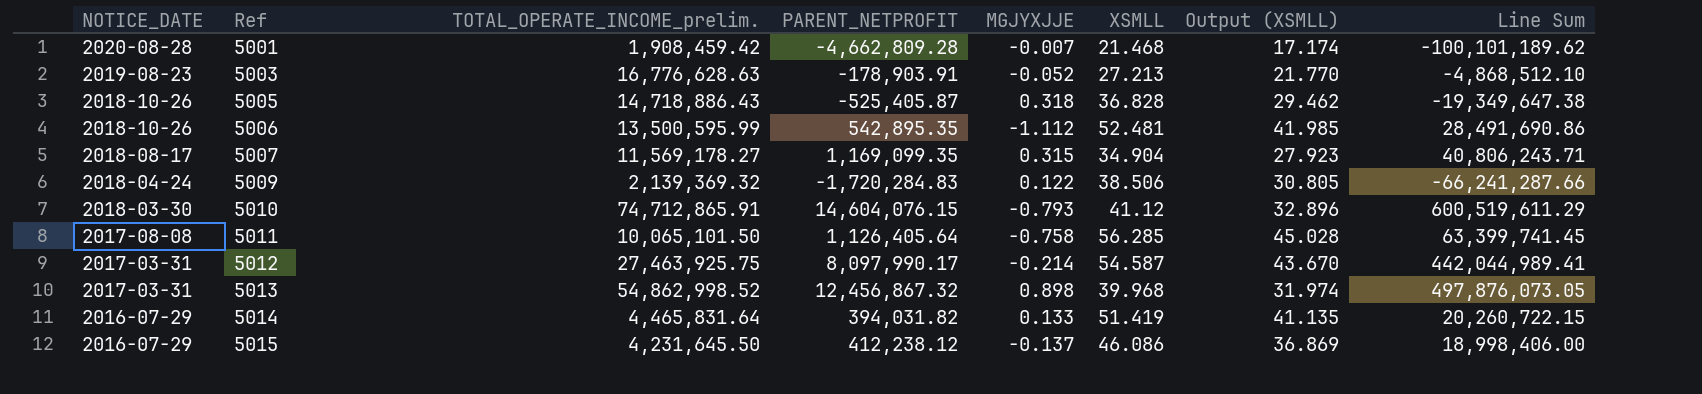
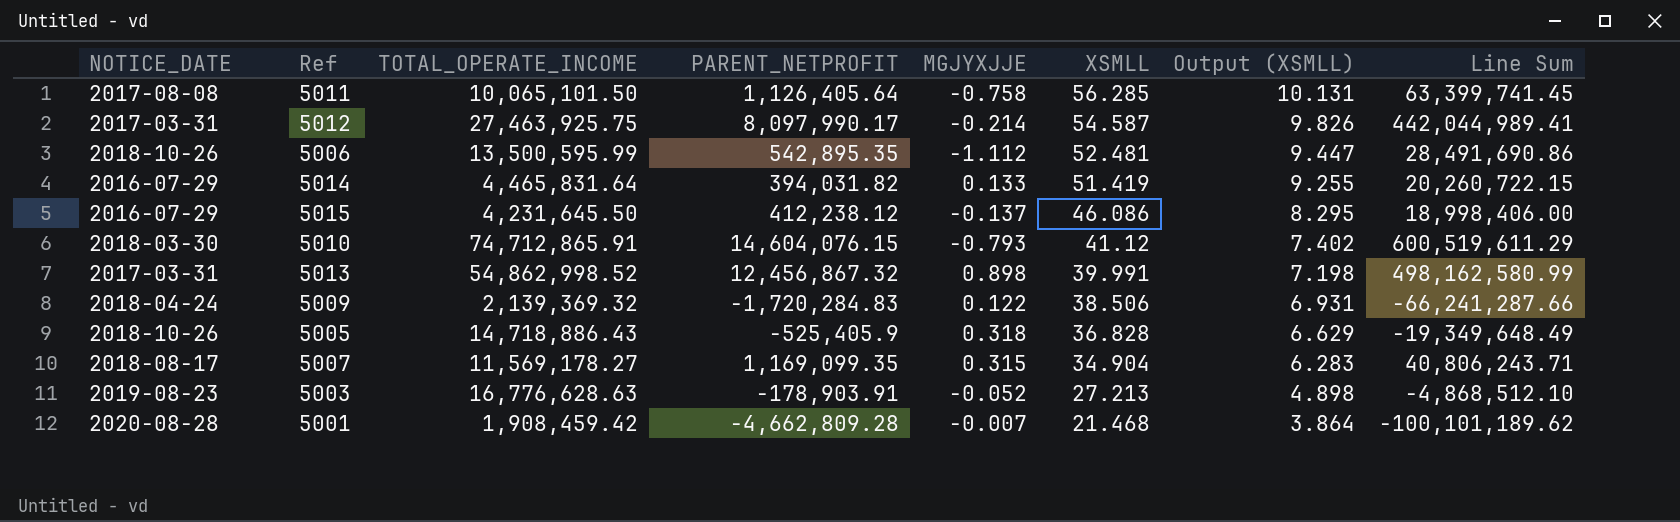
row order: NOTICE_DATE descending -> XSMLL descending
column name: TOTAL_OPERATE_INCOME_prelim. -> TOTAL_OPERATE_INCOME
column Output (XSMLL) | formula: [XSMLL] * 0.8 -> [XSMLL] * 0.18
5013 | XSMLL: 39.968 -> 39.991
5013 | Line Sum: 497,876,073.05 -> 498,162,580.99
5005 | PARENT_NETPROFIT: -525,405.87 -> -525,405.9
5005 | Line Sum: -19,349,647.38 -> -19,349,648.49

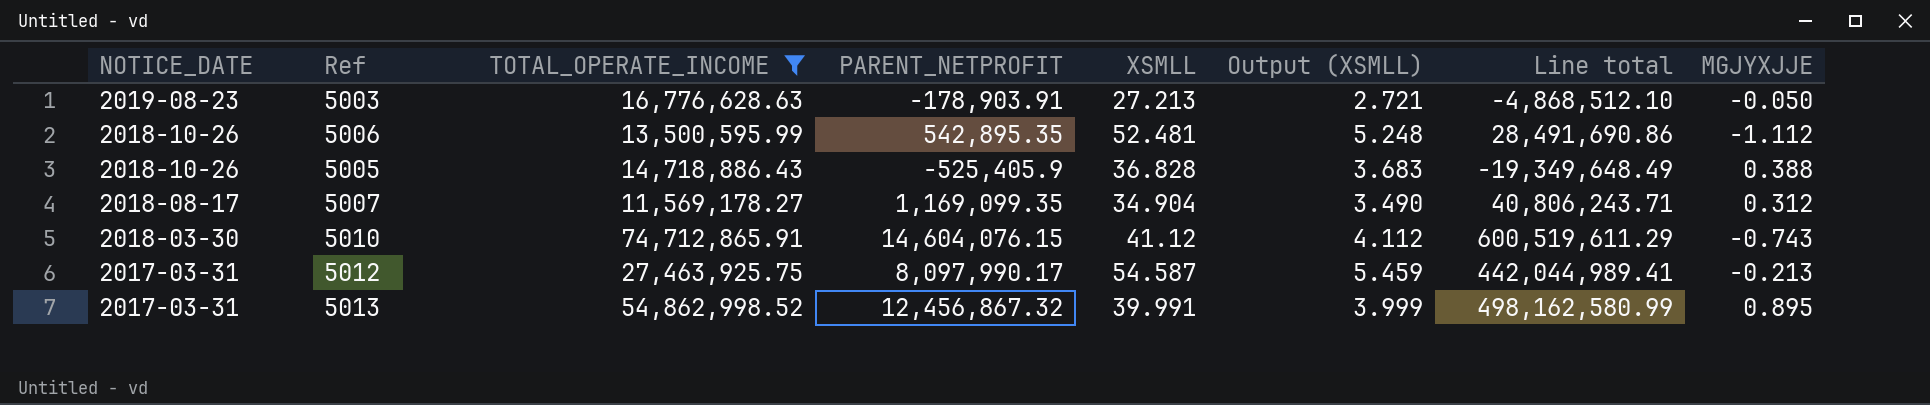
filter: none -> TOTAL_OPERATE_INCOME >= 11,569,178.27
row order: XSMLL descending -> NOTICE_DATE descending
column Output (XSMLL) | formula: [XSMLL] * 0.18 -> [XSMLL] * 0.1
column name: Line Sum -> Line total
column MGJYXJJE | position: 5 -> 8
5003 | MGJYXJJE: -0.052 -> -0.050
5005 | MGJYXJJE: 0.318 -> 0.388
5007 | MGJYXJJE: 0.315 -> 0.312
5010 | MGJYXJJE: -0.793 -> -0.743
5012 | MGJYXJJE: -0.214 -> -0.213
5013 | MGJYXJJE: 0.898 -> 0.895

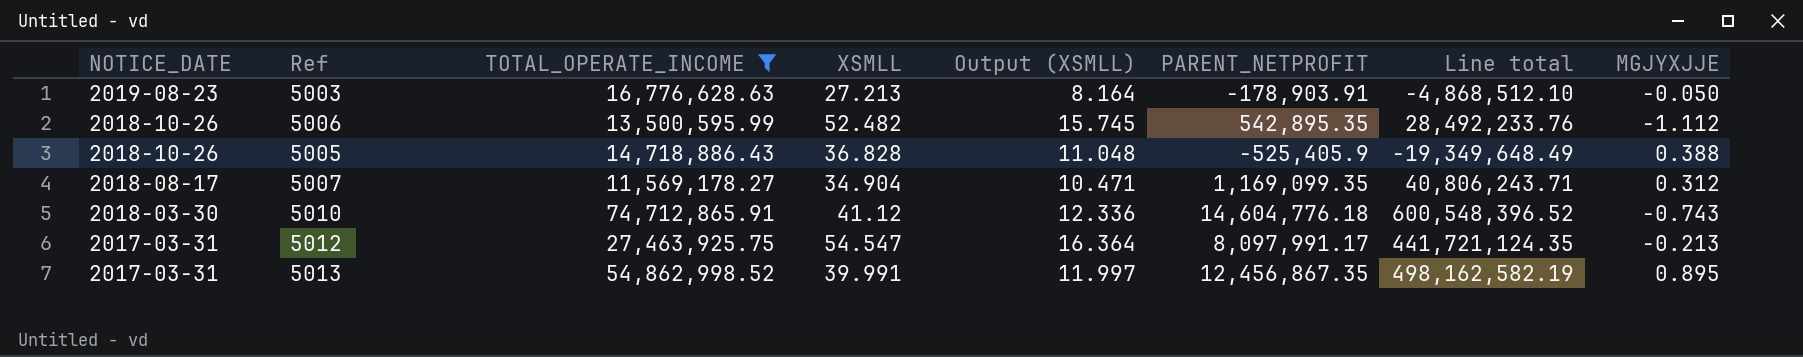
column Output (XSMLL) | formula: [XSMLL] * 0.1 -> [XSMLL] * 0.3
column PARENT_NETPROFIT | position: 4 -> 6
5006 | XSMLL: 52.481 -> 52.482
5006 | Line total: 28,491,690.86 -> 28,492,233.76
5010 | PARENT_NETPROFIT: 14,604,076.15 -> 14,604,776.18
5010 | Line total: 600,519,611.29 -> 600,548,396.52
5012 | XSMLL: 54.587 -> 54.547
5012 | PARENT_NETPROFIT: 8,097,990.17 -> 8,097,991.17
5012 | Line total: 442,044,989.41 -> 441,721,124.35
5013 | PARENT_NETPROFIT: 12,456,867.32 -> 12,456,867.35
5013 | Line total: 498,162,580.99 -> 498,162,582.19

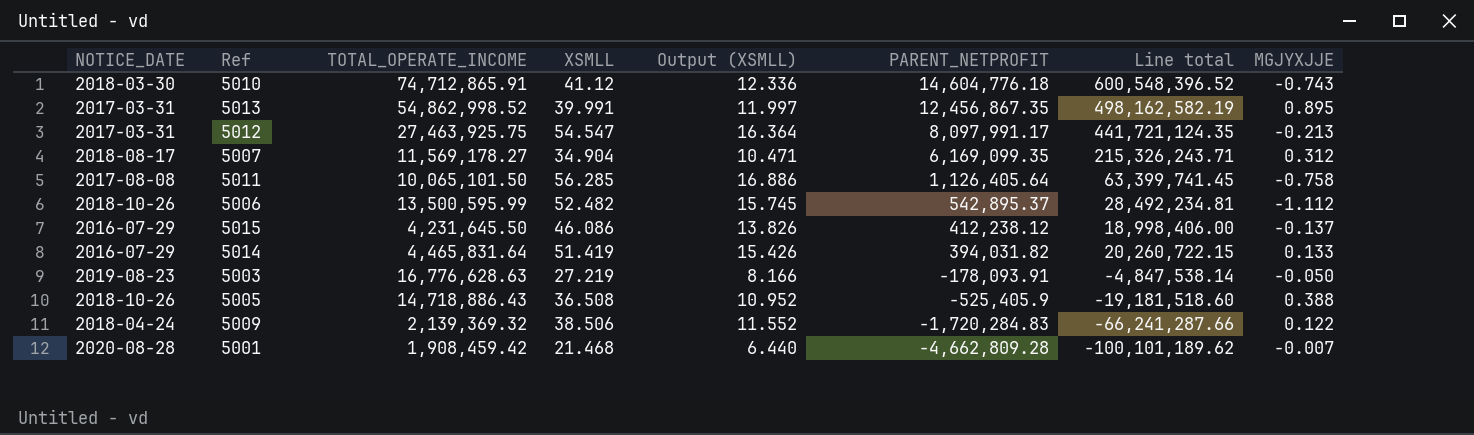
filter: TOTAL_OPERATE_INCOME >= 11,569,178.27 -> none
row order: NOTICE_DATE descending -> PARENT_NETPROFIT descending
5007 | PARENT_NETPROFIT: 1,169,099.35 -> 6,169,099.35
5007 | Line total: 40,806,243.71 -> 215,326,243.71
5006 | PARENT_NETPROFIT: 542,895.35 -> 542,895.37
5006 | Line total: 28,492,233.76 -> 28,492,234.81
5003 | XSMLL: 27.213 -> 27.219
5003 | Output (XSMLL): 8.164 -> 8.166
5003 | PARENT_NETPROFIT: -178,903.91 -> -178,093.91
5003 | Line total: -4,868,512.10 -> -4,847,538.14
5005 | XSMLL: 36.828 -> 36.508
5005 | Output (XSMLL): 11.048 -> 10.952
5005 | Line total: -19,349,648.49 -> -19,181,518.60

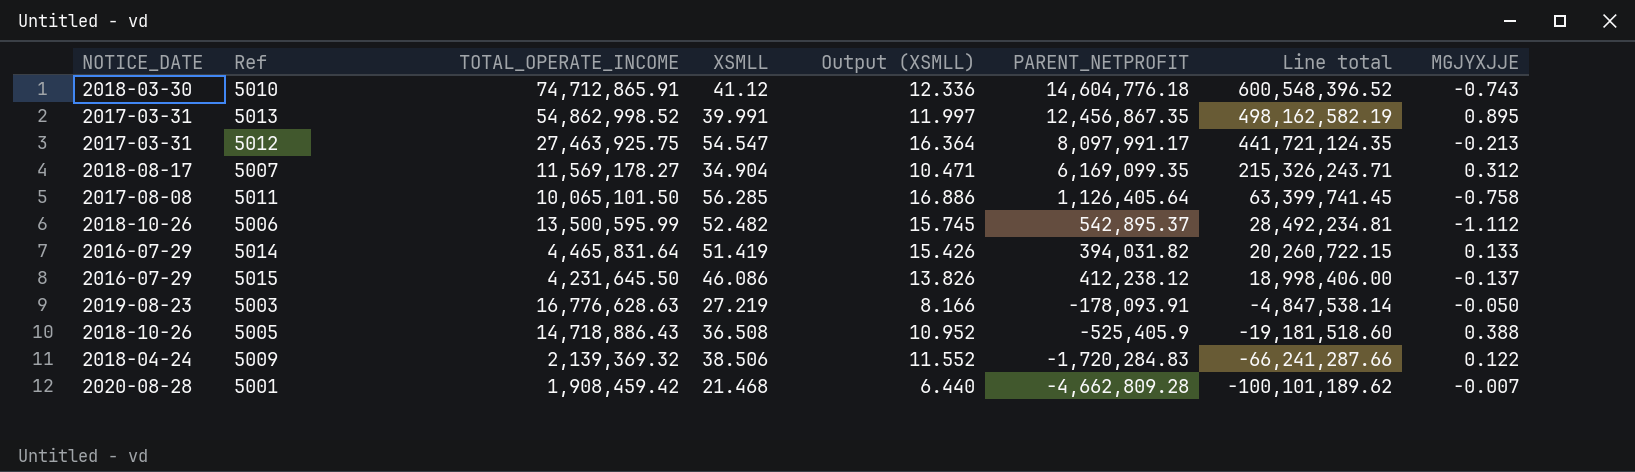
row order: PARENT_NETPROFIT descending -> Line total descending

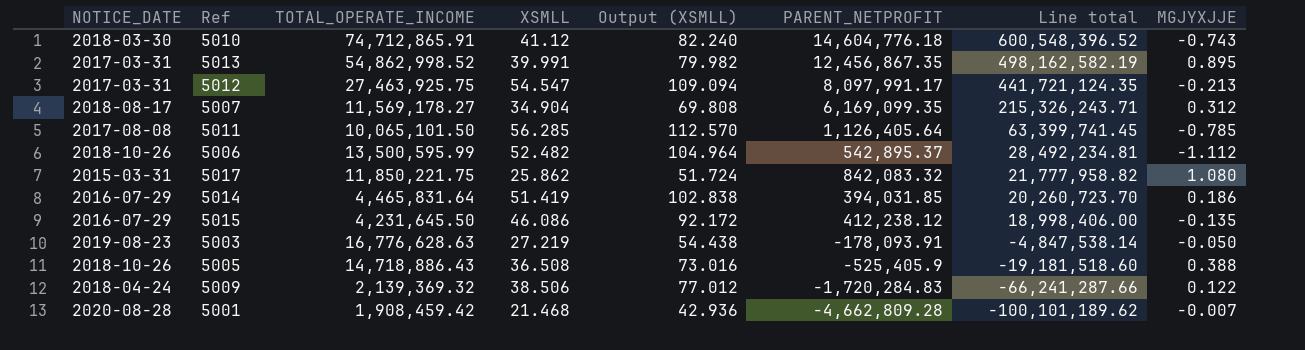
column Output (XSMLL) | formula: [XSMLL] * 0.3 -> [XSMLL] * 2
5011 | MGJYXJJE: -0.758 -> -0.785
row 5017: none -> 2015-03-31 | 11,850,221.75 | 25.862 | 51.724 | 842,083.32 | 21,777,958.82 | 1.080
5014 | PARENT_NETPROFIT: 394,031.82 -> 394,031.85
5014 | Line total: 20,260,722.15 -> 20,260,723.70
5014 | MGJYXJJE: 0.133 -> 0.186
5015 | MGJYXJJE: -0.137 -> -0.135

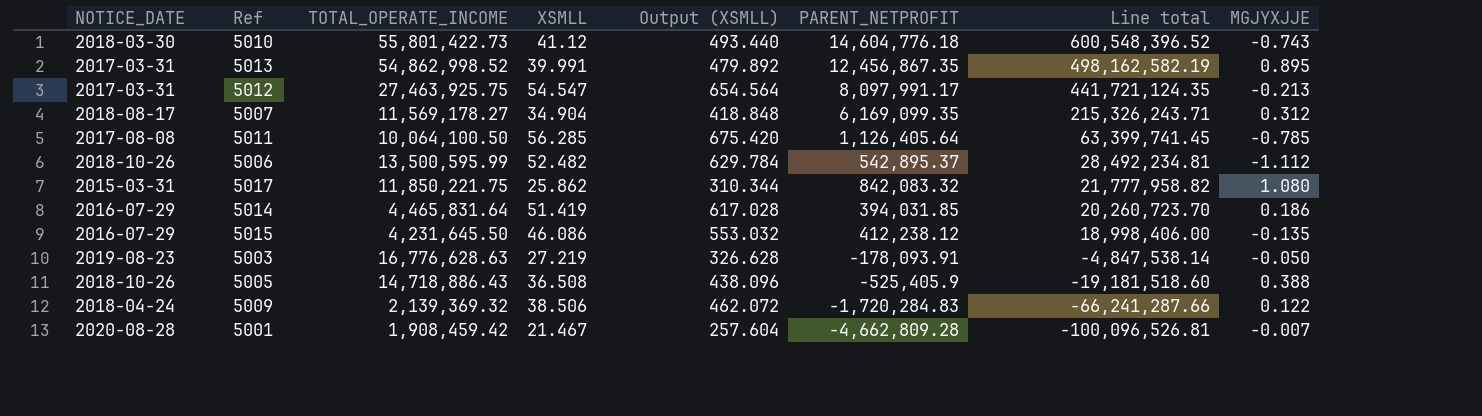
column Output (XSMLL) | formula: [XSMLL] * 2 -> [XSMLL] * 12
5010 | TOTAL_OPERATE_INCOME: 74,712,865.91 -> 55,801,422.73
5011 | TOTAL_OPERATE_INCOME: 10,065,101.50 -> 10,064,100.50
5001 | XSMLL: 21.468 -> 21.467
5001 | Line total: -100,101,189.62 -> -100,096,526.81

